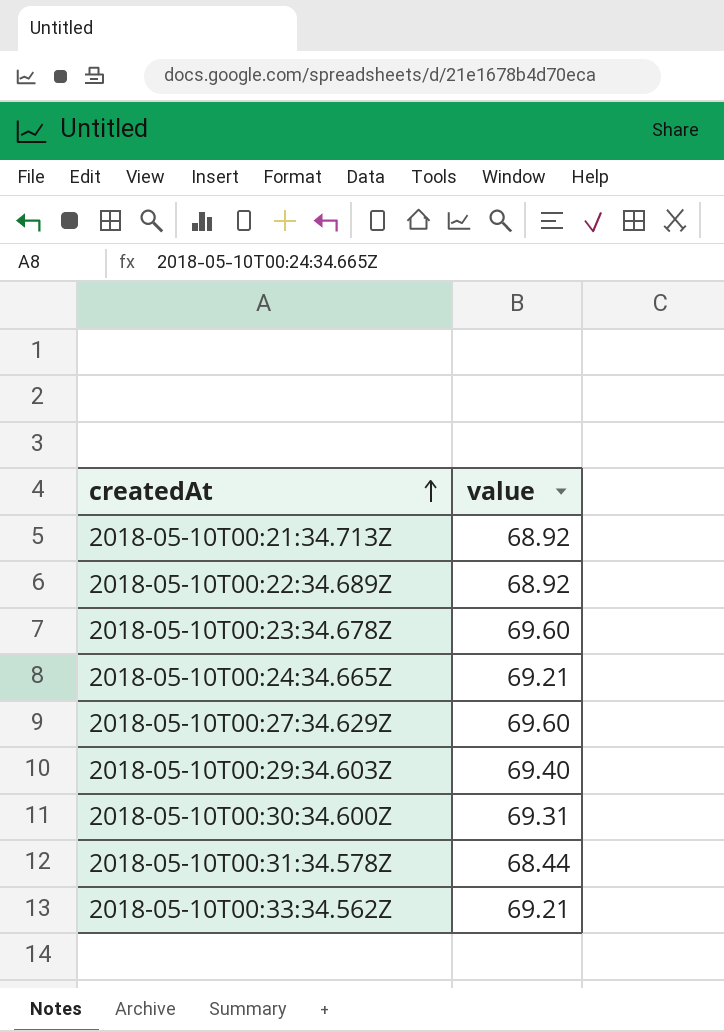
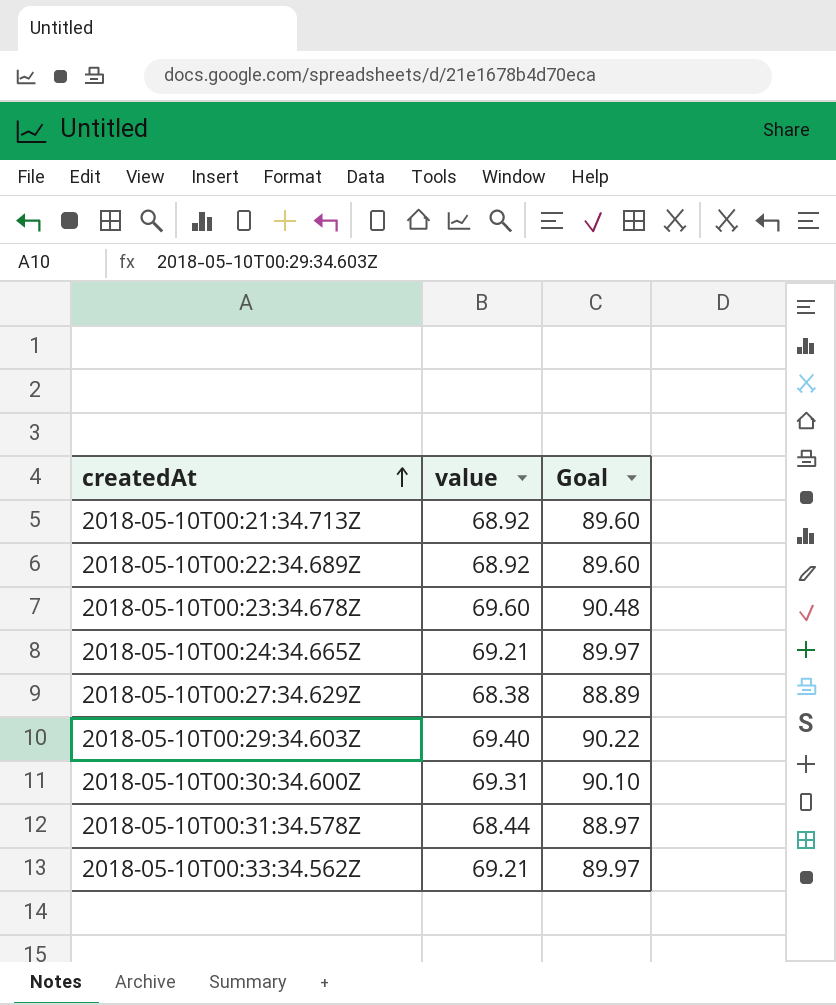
column Goal | formula: none -> [value] * 1.3
2018-05-10T00:27:34.629Z | value: 69.60 -> 68.38

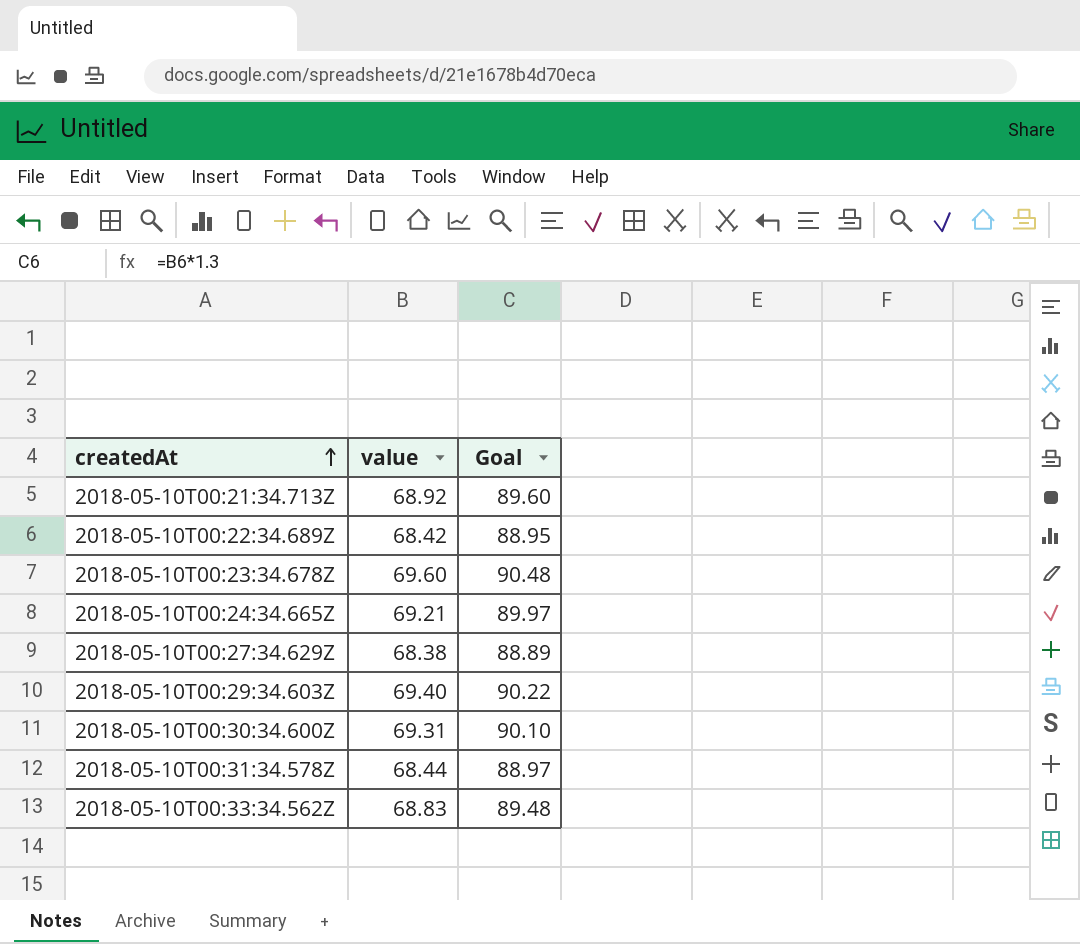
2018-05-10T00:22:34.689Z | value: 68.92 -> 68.42
2018-05-10T00:22:34.689Z | Goal: 89.60 -> 88.95
2018-05-10T00:33:34.562Z | value: 69.21 -> 68.83
2018-05-10T00:33:34.562Z | Goal: 89.97 -> 89.48

